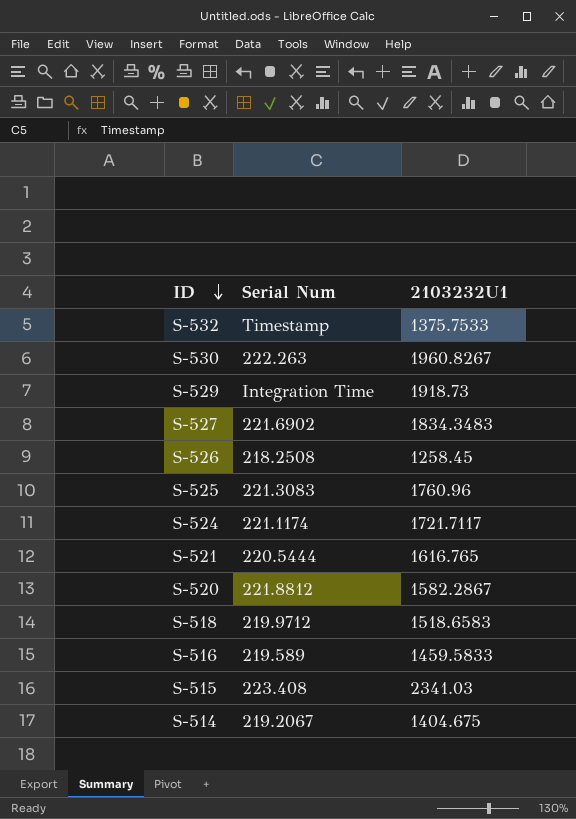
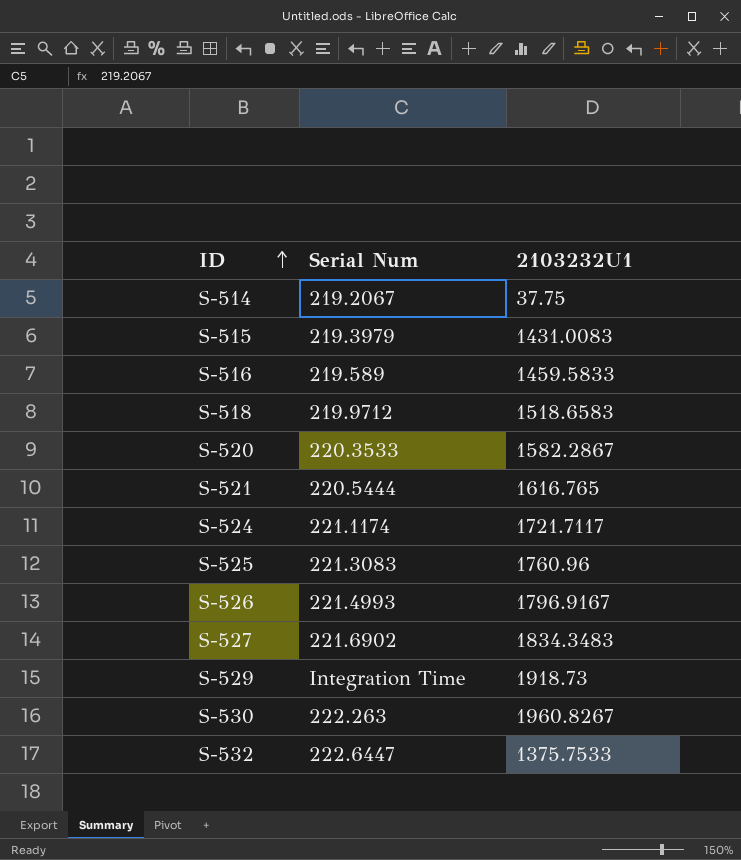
row order: ID descending -> ID ascending
S-514 | 2103232U1: 1404.675 -> 37.75
S-515 | Serial Num: 223.408 -> 219.3979
S-515 | 2103232U1: 2341.03 -> 1431.0083
S-520 | Serial Num: 221.8812 -> 220.3533
S-526 | Serial Num: 218.2508 -> 221.4993
S-526 | 2103232U1: 1258.45 -> 1796.9167
S-532 | Serial Num: Timestamp -> 222.6447

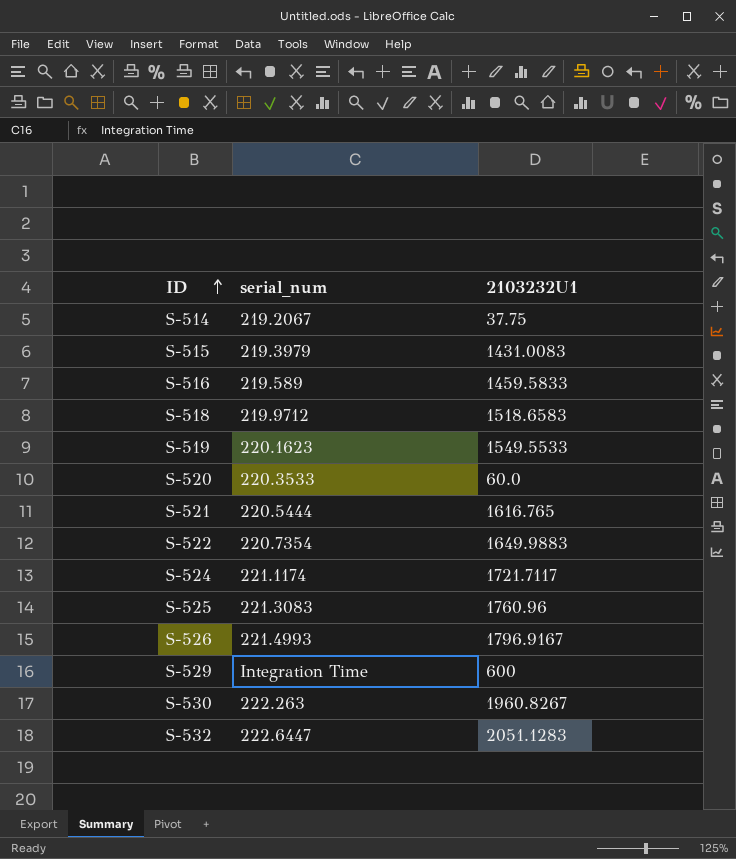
column name: Serial Num -> serial_num
row S-527: 221.6902 | 1834.3483 -> none
row S-519: none -> 220.1623 | 1549.5533
S-520 | 2103232U1: 1582.2867 -> 60.0
row S-522: none -> 220.7354 | 1649.9883
S-529 | 2103232U1: 1918.73 -> 600
S-532 | 2103232U1: 1375.7533 -> 2051.1283

